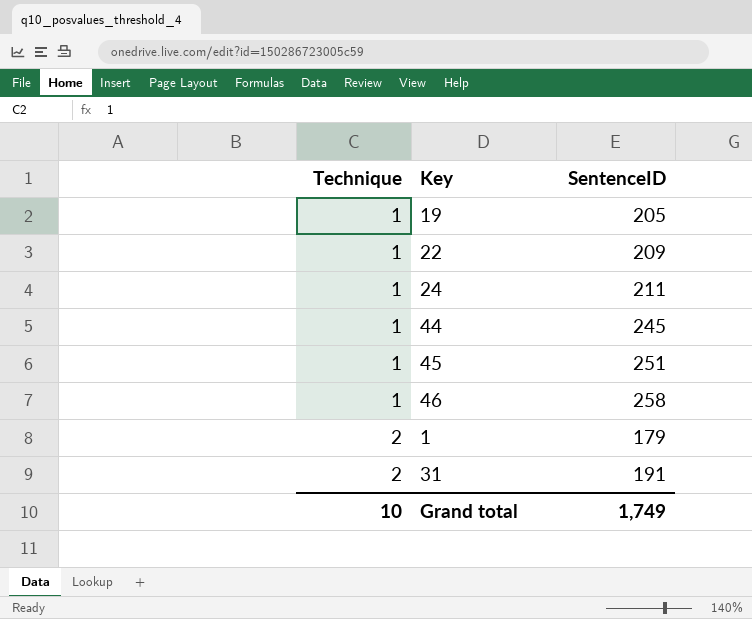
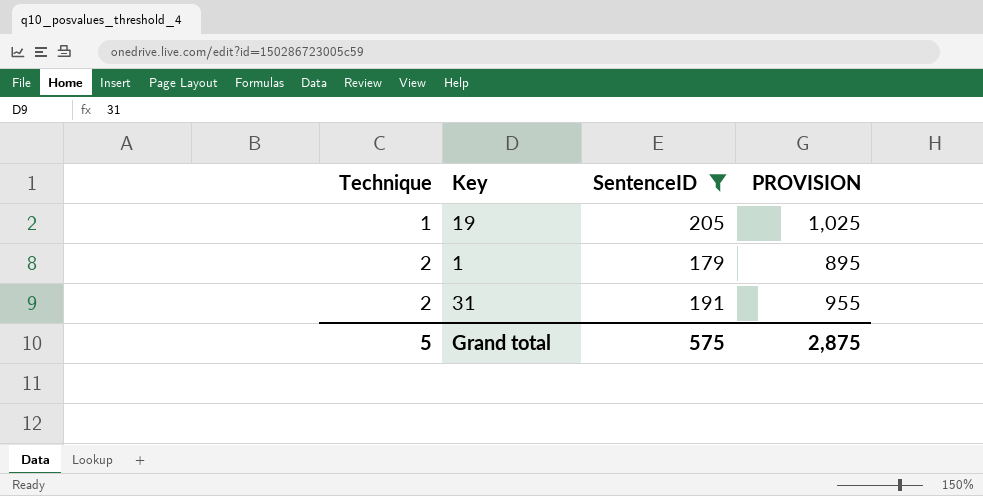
filter: none -> SentenceID <= 205
column PROVISION | formula: none -> [SentenceID] * 5
Grand total | Technique: 10 -> 5
Grand total | SentenceID: 1,749 -> 575

